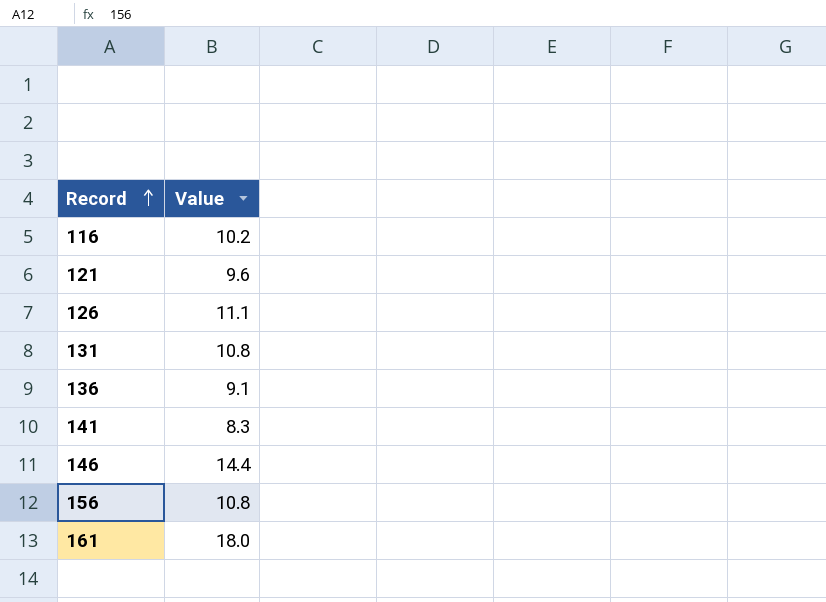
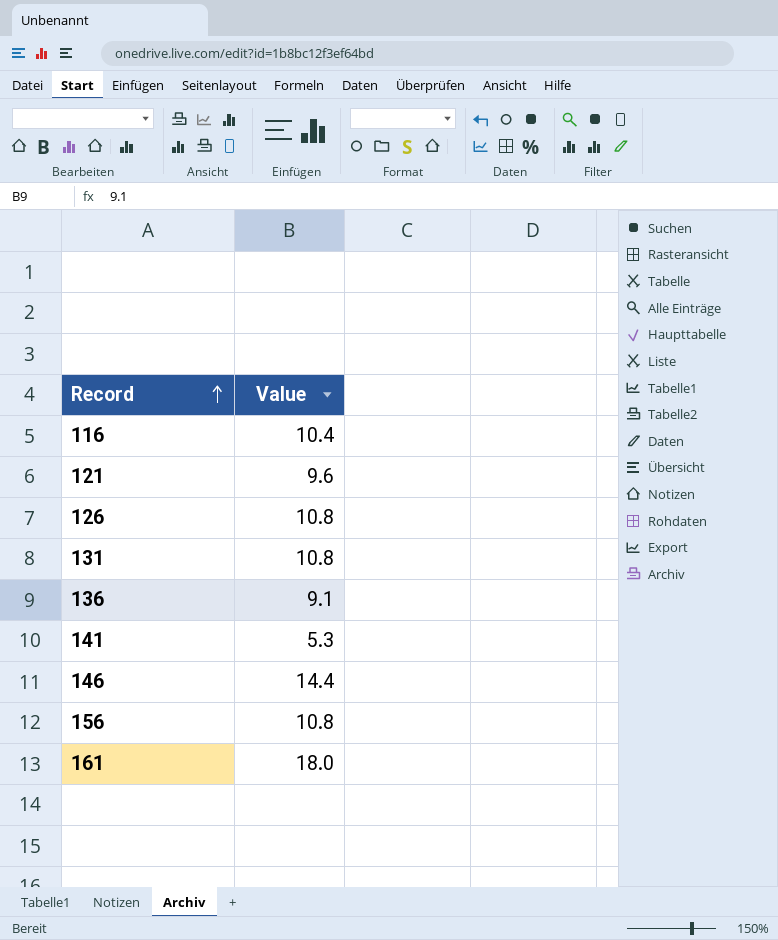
116 | Value: 10.2 -> 10.4
126 | Value: 11.1 -> 10.8
141 | Value: 8.3 -> 5.3

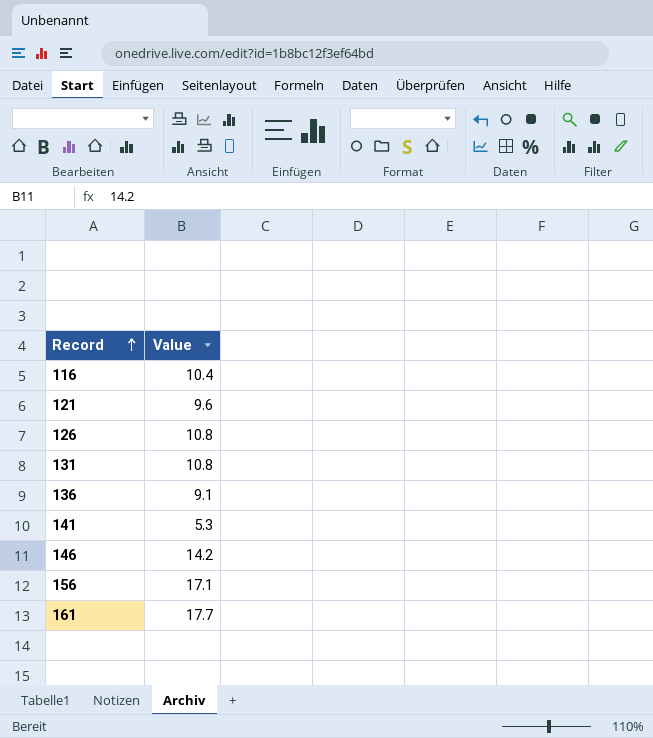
146 | Value: 14.4 -> 14.2
156 | Value: 10.8 -> 17.1
161 | Value: 18.0 -> 17.7

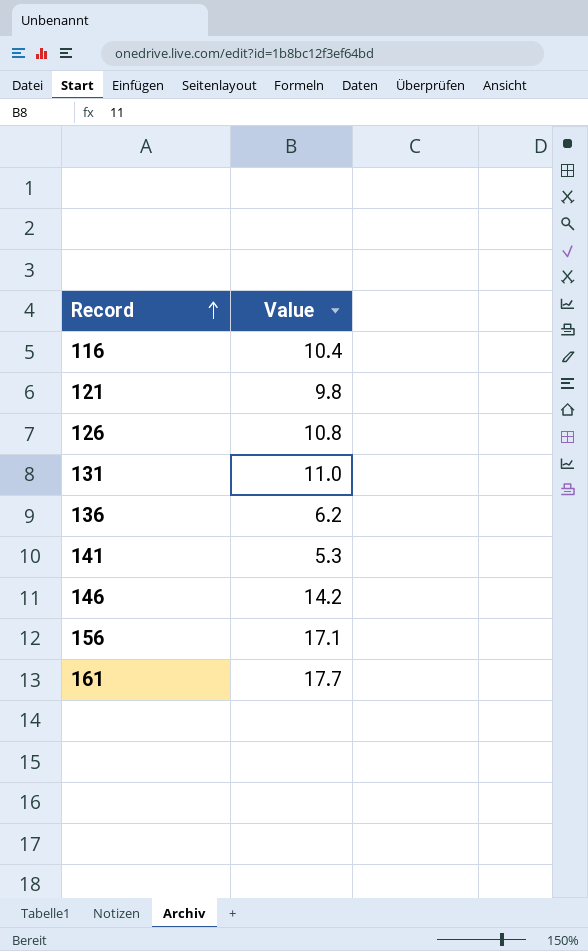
121 | Value: 9.6 -> 9.8
131 | Value: 10.8 -> 11.0
136 | Value: 9.1 -> 6.2

